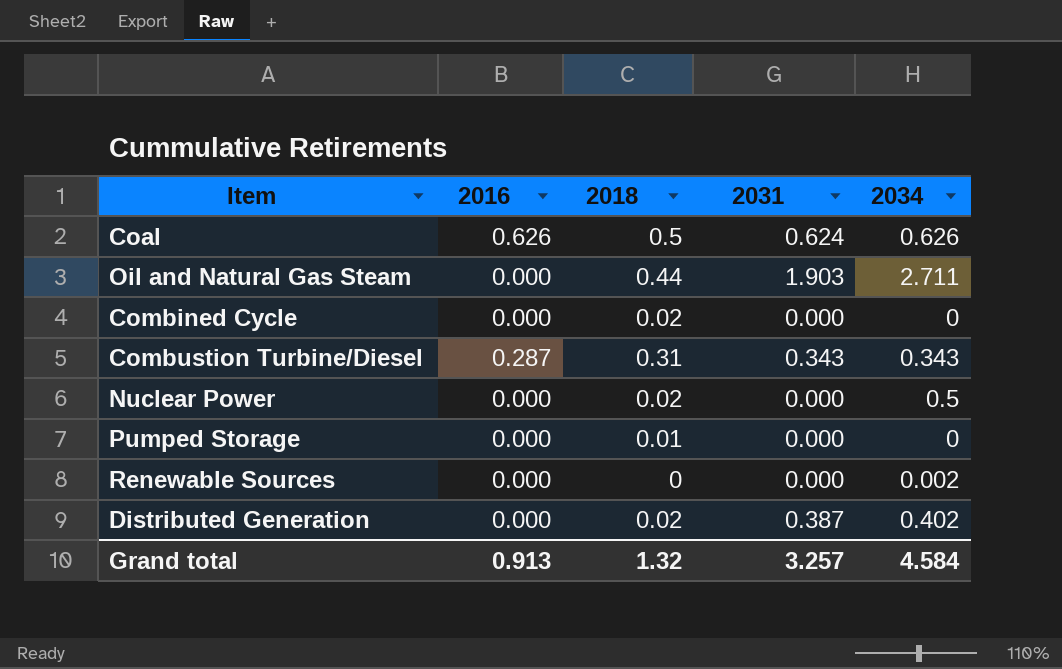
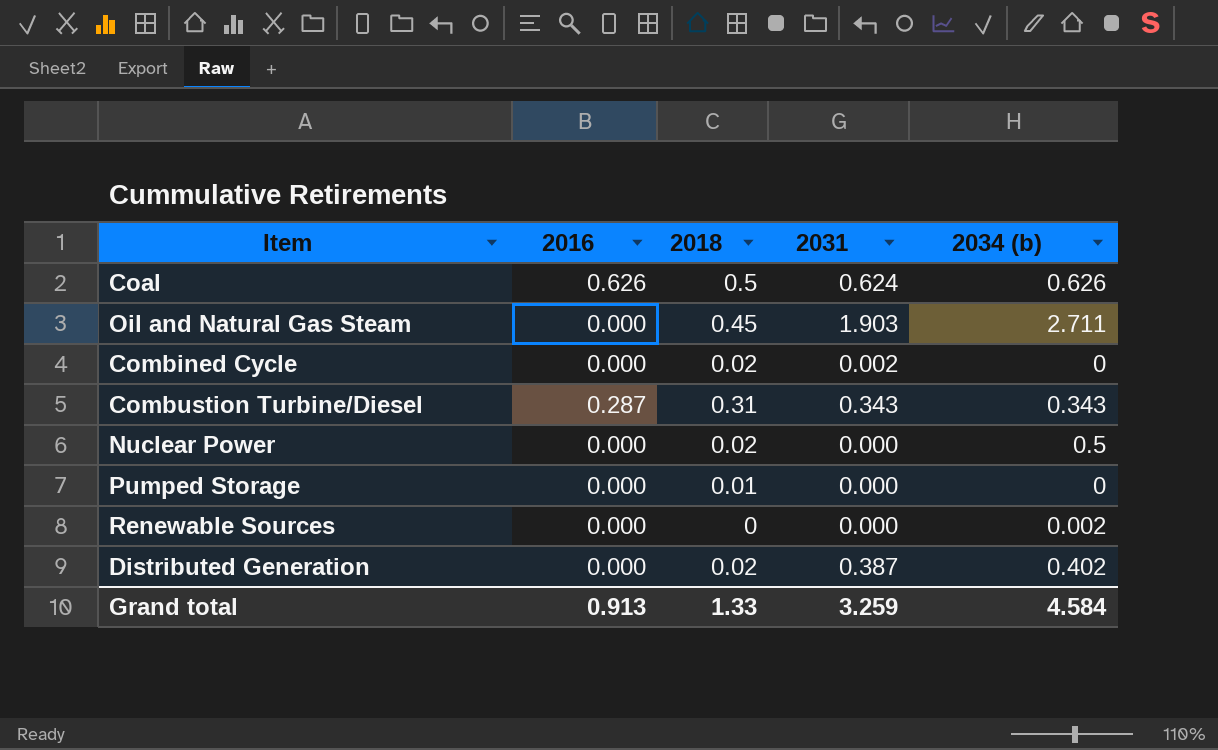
column name: 2034 -> 2034 (b)
Oil and Natural Gas Steam | 2018: 0.44 -> 0.45
Combined Cycle | 2031: 0.000 -> 0.002
Grand total | 2018: 1.32 -> 1.33
Grand total | 2031: 3.257 -> 3.259

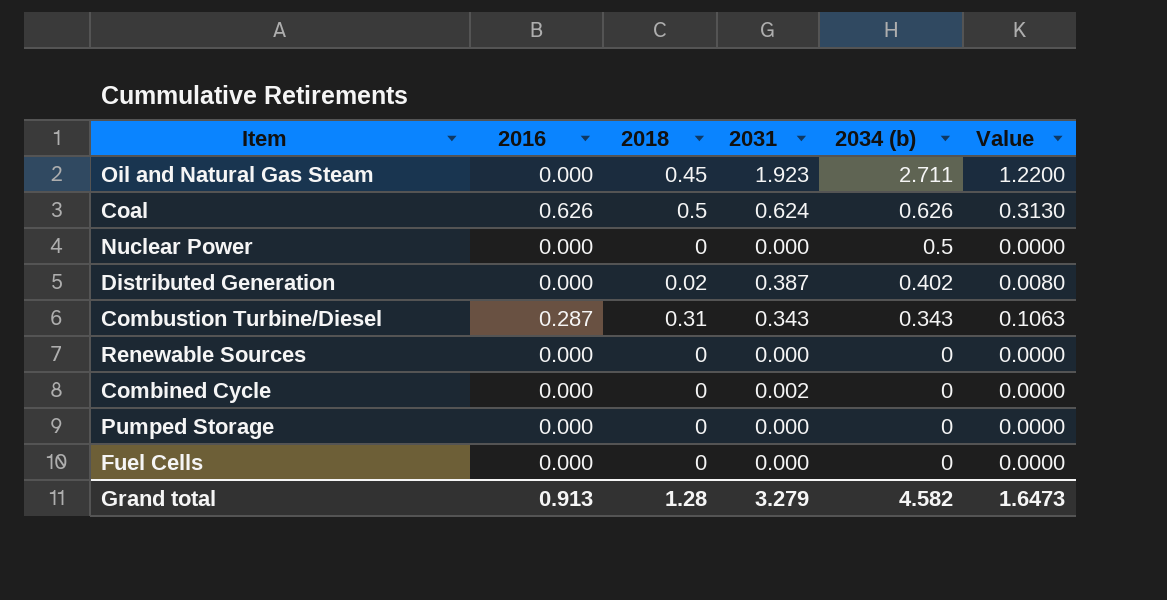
row order: none -> 2034 (b) descending
column Value | formula: none -> [2018] * [2034 (b)]
Oil and Natural Gas Steam | 2031: 1.903 -> 1.923
Nuclear Power | 2018: 0.02 -> 0
Renewable Sources | 2034 (b): 0.002 -> 0
Combined Cycle | 2018: 0.02 -> 0
Pumped Storage | 2018: 0.01 -> 0
row Fuel Cells: none -> 0.000 | 0 | 0.000 | 0 | 0.0000
Grand total | 2018: 1.33 -> 1.28
Grand total | 2031: 3.259 -> 3.279
Grand total | 2034 (b): 4.584 -> 4.582

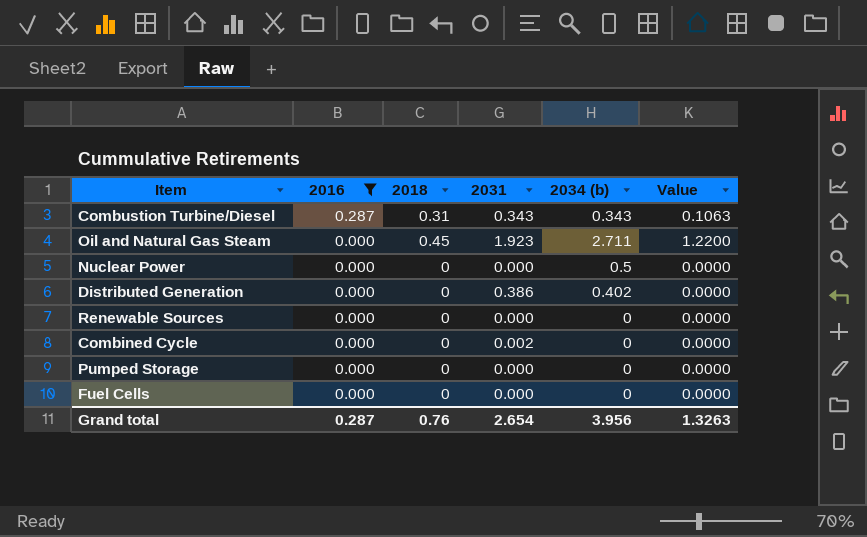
filter: none -> 2016 != 0.626
row order: 2034 (b) descending -> 2016 descending
Distributed Generation | 2018: 0.02 -> 0
Distributed Generation | 2031: 0.387 -> 0.386
Distributed Generation | Value: 0.0080 -> 0.0000
Grand total | 2016: 0.913 -> 0.287
Grand total | 2018: 1.28 -> 0.76
Grand total | 2031: 3.279 -> 2.654
Grand total | 2034 (b): 4.582 -> 3.956
Grand total | Value: 1.6473 -> 1.3263

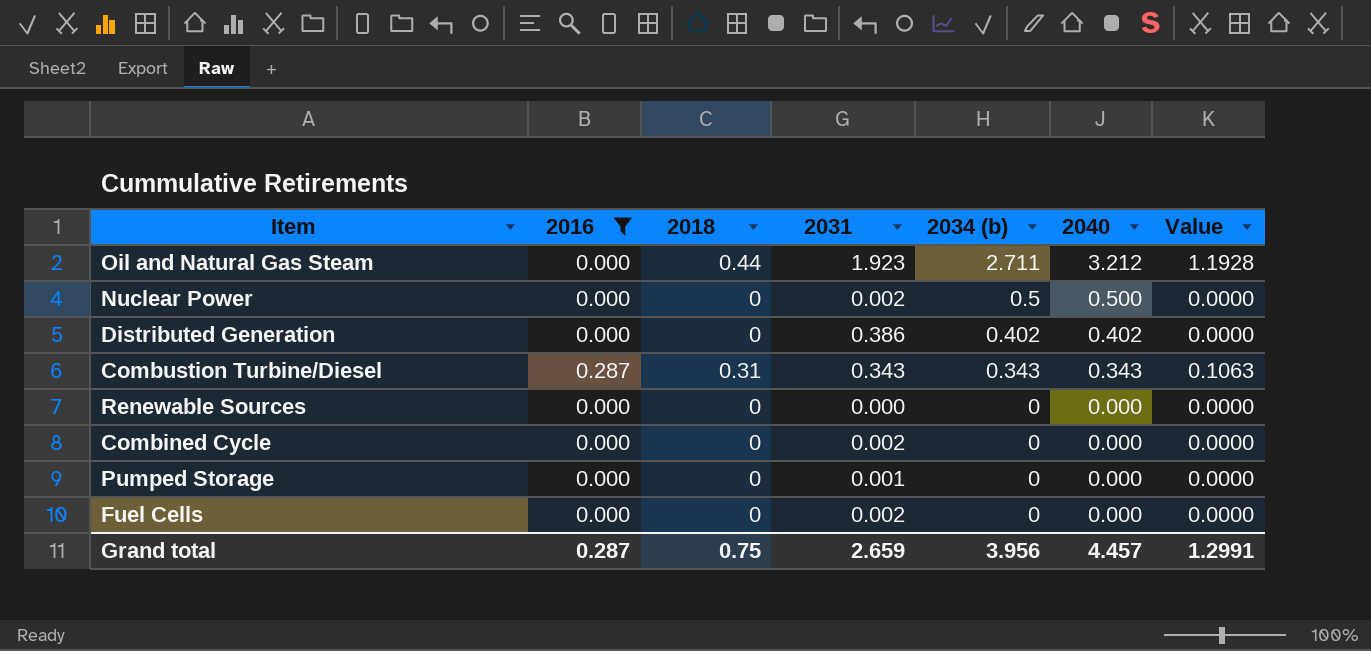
row order: 2016 descending -> 2034 (b) descending
column 2040 | position: none -> 6
Oil and Natural Gas Steam | 2018: 0.45 -> 0.44
Oil and Natural Gas Steam | Value: 1.2200 -> 1.1928
Nuclear Power | 2031: 0.000 -> 0.002
Pumped Storage | 2031: 0.000 -> 0.001
Fuel Cells | 2031: 0.000 -> 0.002
Grand total | 2018: 0.76 -> 0.75
Grand total | 2031: 2.654 -> 2.659
Grand total | Value: 1.3263 -> 1.2991

